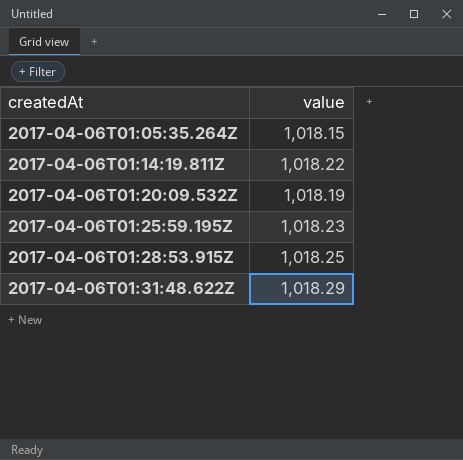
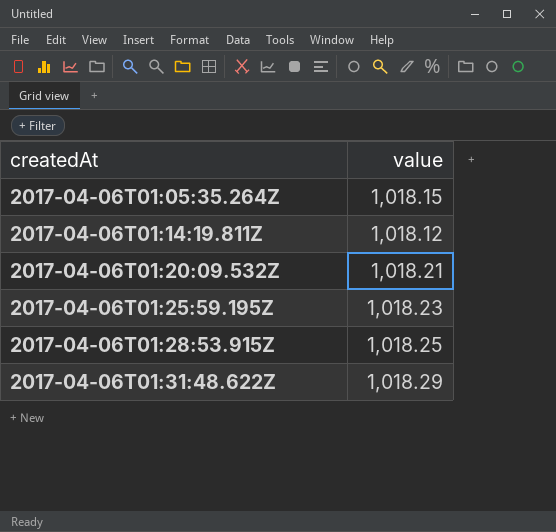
2017-04-06T01:14:19.811Z | value: 1,018.22 -> 1,018.12
2017-04-06T01:20:09.532Z | value: 1,018.19 -> 1,018.21

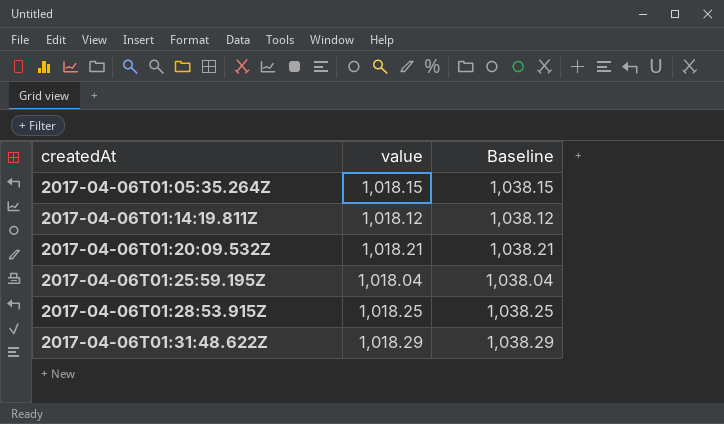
column Baseline | formula: none -> [value] + 20
2017-04-06T01:25:59.195Z | value: 1,018.23 -> 1,018.04

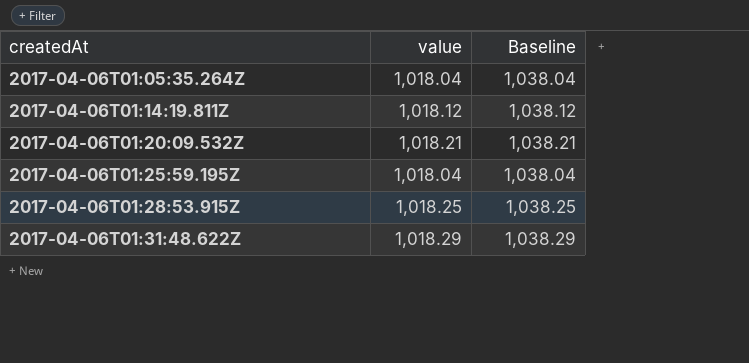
2017-04-06T01:05:35.264Z | value: 1,018.15 -> 1,018.04
2017-04-06T01:05:35.264Z | Baseline: 1,038.15 -> 1,038.04

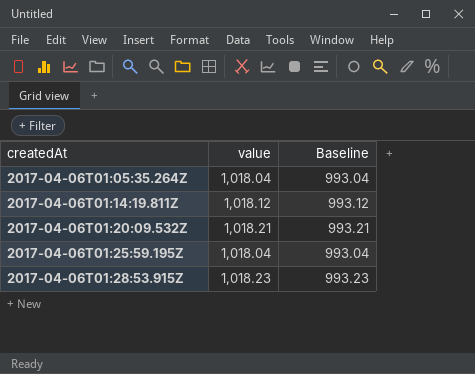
column Baseline | formula: [value] + 20 -> [value] - 25
row 2017-04-06T01:31:48.622Z: 1,018.29 | 1,038.29 -> none
2017-04-06T01:28:53.915Z | value: 1,018.25 -> 1,018.23

